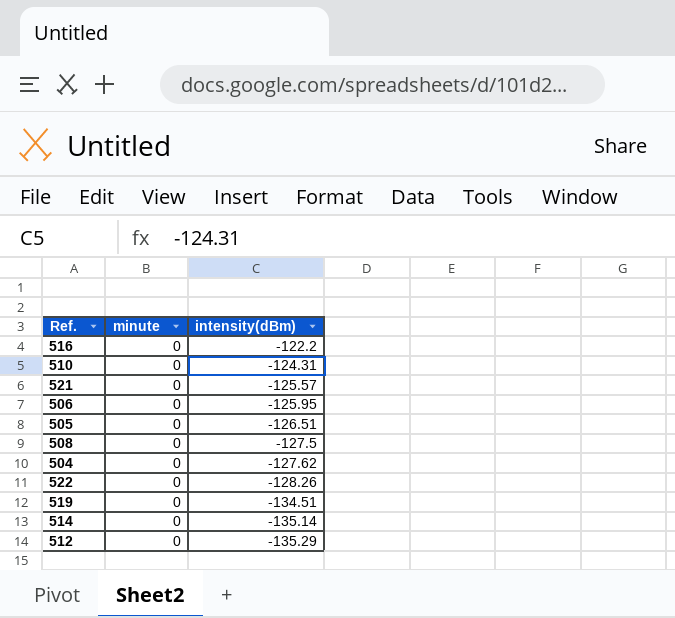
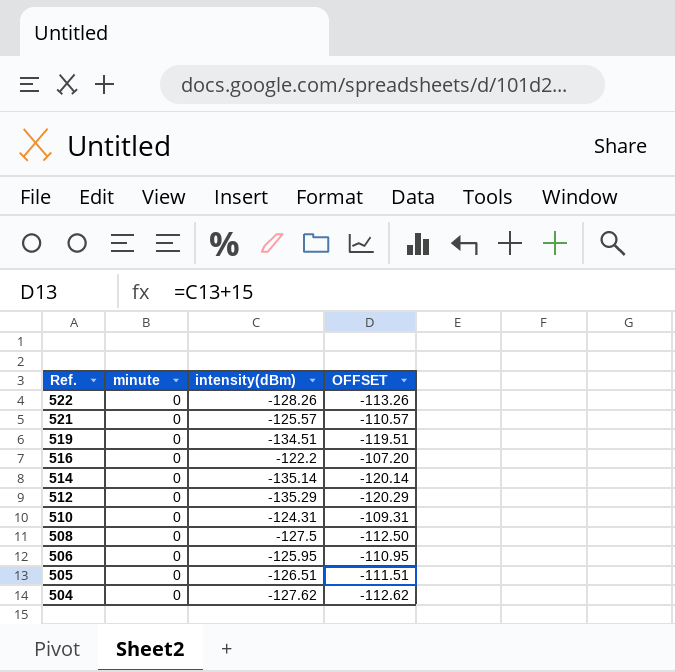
row order: intensity(dBm) descending -> Ref. descending
column OFFSET | formula: none -> [intensity(dBm)] + 15

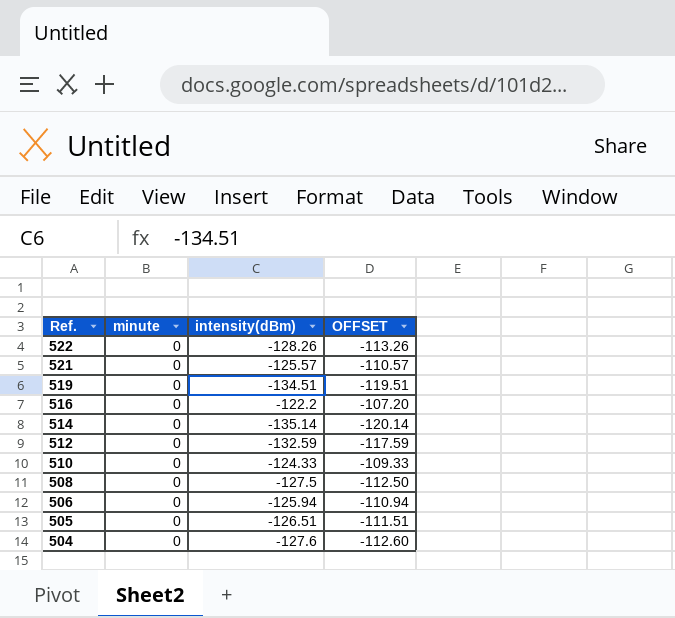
512 | intensity(dBm): -135.29 -> -132.59
512 | OFFSET: -120.29 -> -117.59
510 | intensity(dBm): -124.31 -> -124.33
510 | OFFSET: -109.31 -> -109.33
506 | intensity(dBm): -125.95 -> -125.94
506 | OFFSET: -110.95 -> -110.94
504 | intensity(dBm): -127.62 -> -127.6
504 | OFFSET: -112.62 -> -112.60

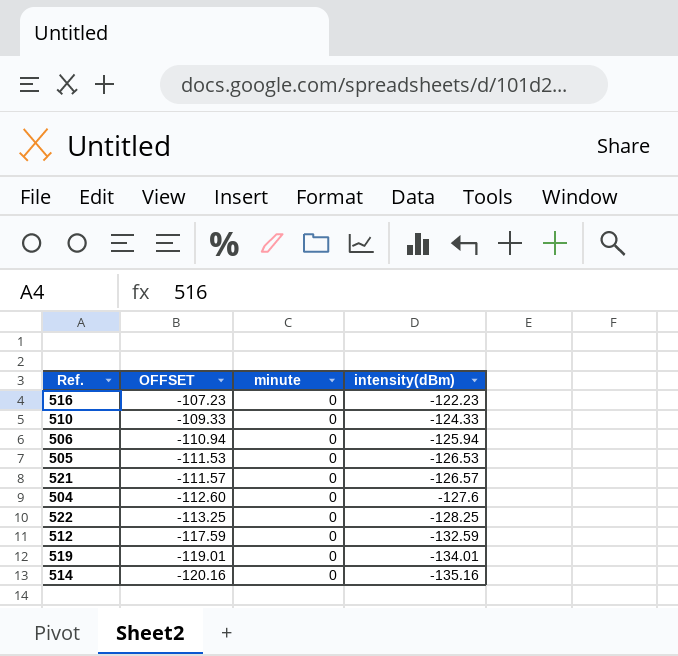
row order: Ref. descending -> OFFSET descending
column OFFSET | position: 4 -> 2
row 508: 0 | -127.5 | -112.50 -> none
516 | OFFSET: -107.20 -> -107.23
516 | intensity(dBm): -122.2 -> -122.23
505 | OFFSET: -111.51 -> -111.53
505 | intensity(dBm): -126.51 -> -126.53
521 | OFFSET: -110.57 -> -111.57
521 | intensity(dBm): -125.57 -> -126.57
522 | OFFSET: -113.26 -> -113.25
522 | intensity(dBm): -128.26 -> -128.25
519 | OFFSET: -119.51 -> -119.01
519 | intensity(dBm): -134.51 -> -134.01
514 | OFFSET: -120.14 -> -120.16
514 | intensity(dBm): -135.14 -> -135.16

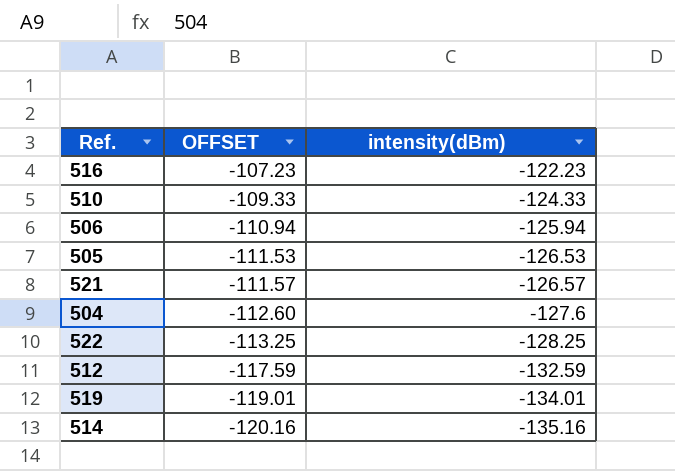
column minute | position: 3 -> none

